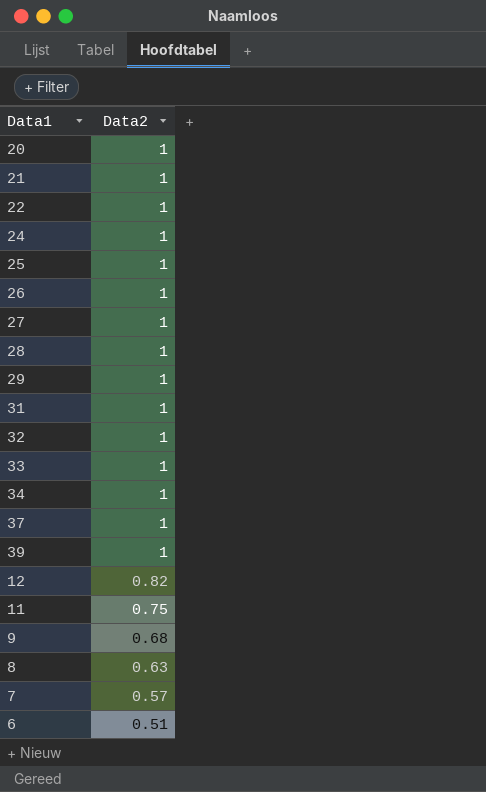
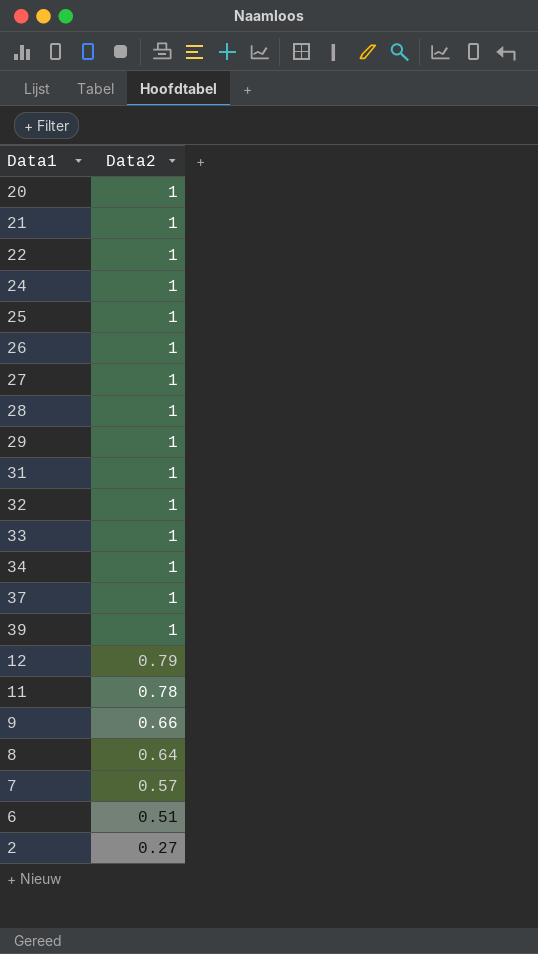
12 | Data2: 0.82 -> 0.79
11 | Data2: 0.75 -> 0.78
9 | Data2: 0.68 -> 0.66
8 | Data2: 0.63 -> 0.64
row 2: none -> 0.27

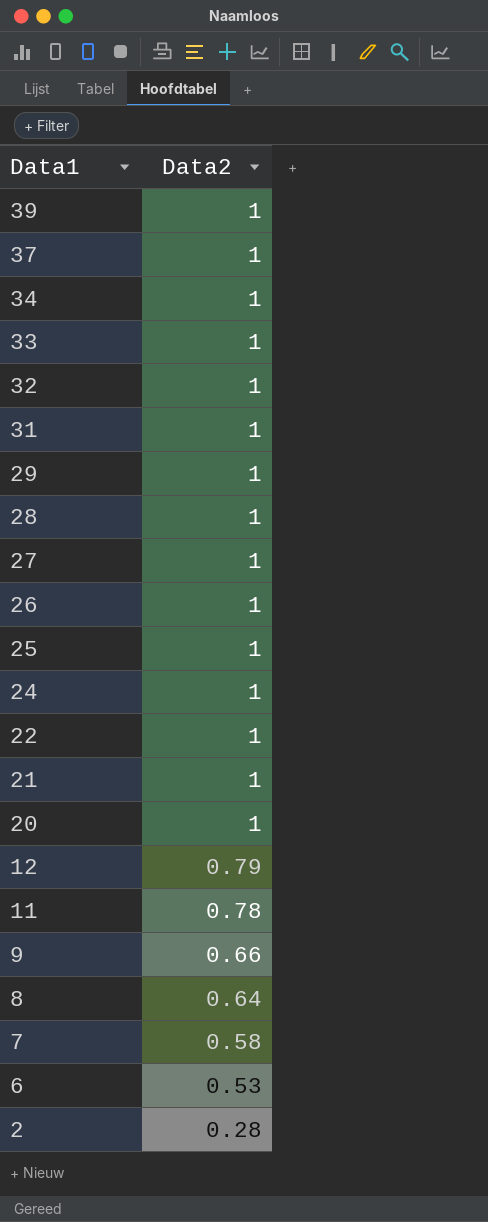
row order: Data2 descending -> Data1 descending
7 | Data2: 0.57 -> 0.58
6 | Data2: 0.51 -> 0.53
2 | Data2: 0.27 -> 0.28

